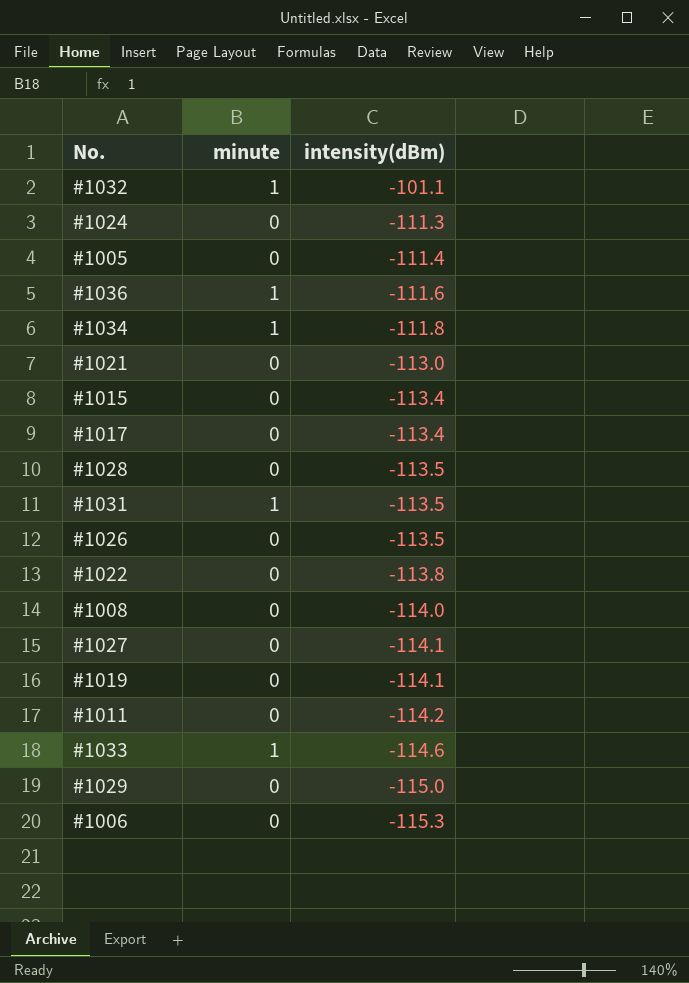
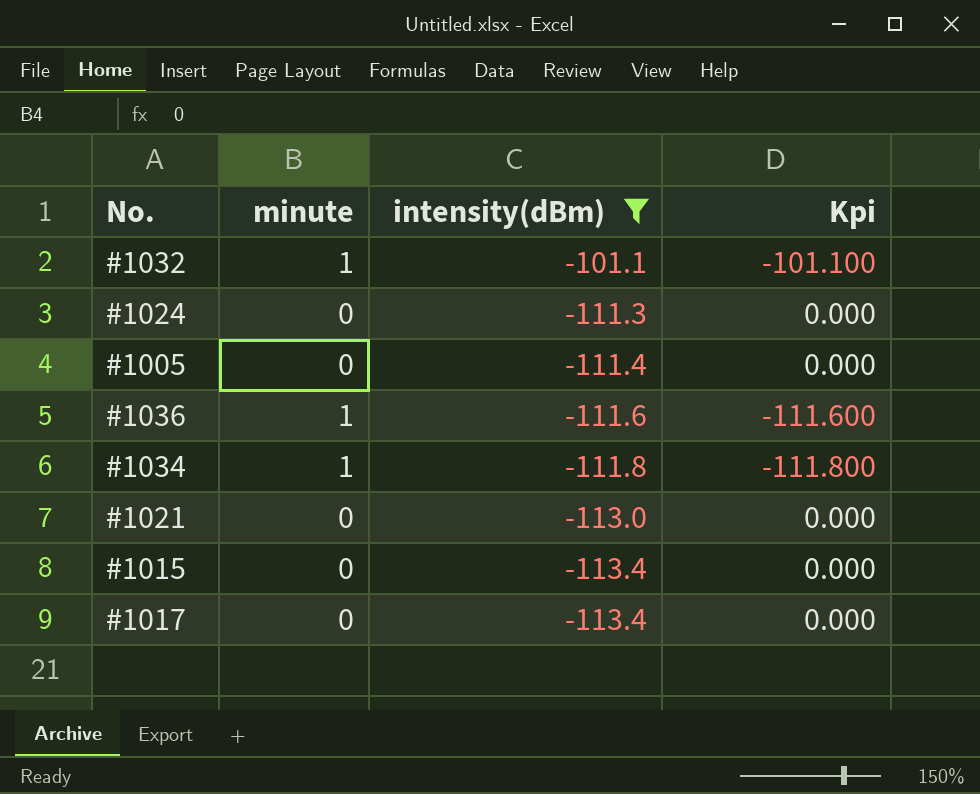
filter: none -> intensity(dBm) >= -113.4
column Kpi | formula: none -> [minute] * [intensity(dBm)]

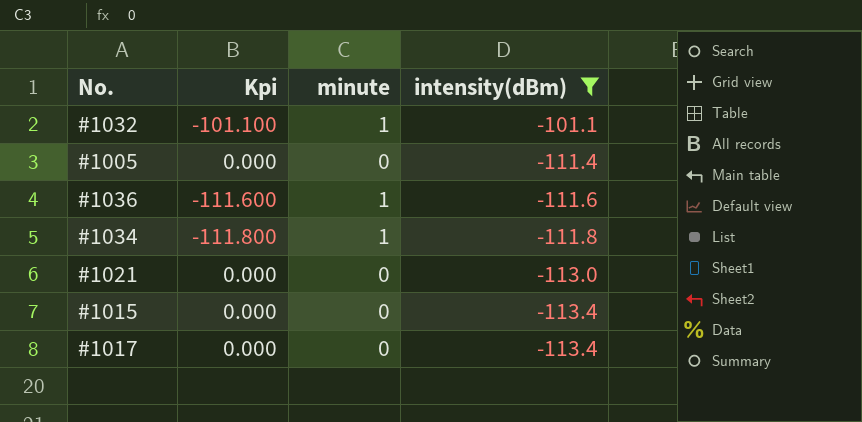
column Kpi | position: 4 -> 2
row #1024: 0 | -111.3 | 0.000 -> none

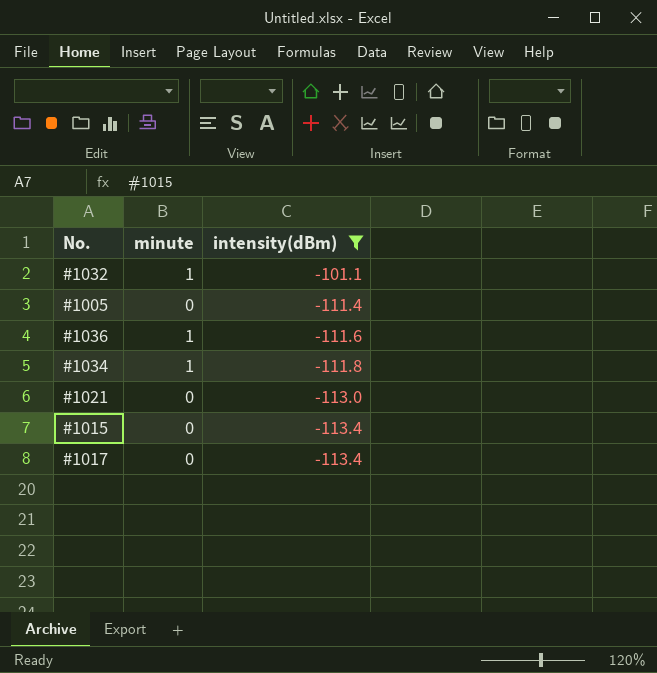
column Kpi | formula: [minute] * [intensity(dBm)] -> none

